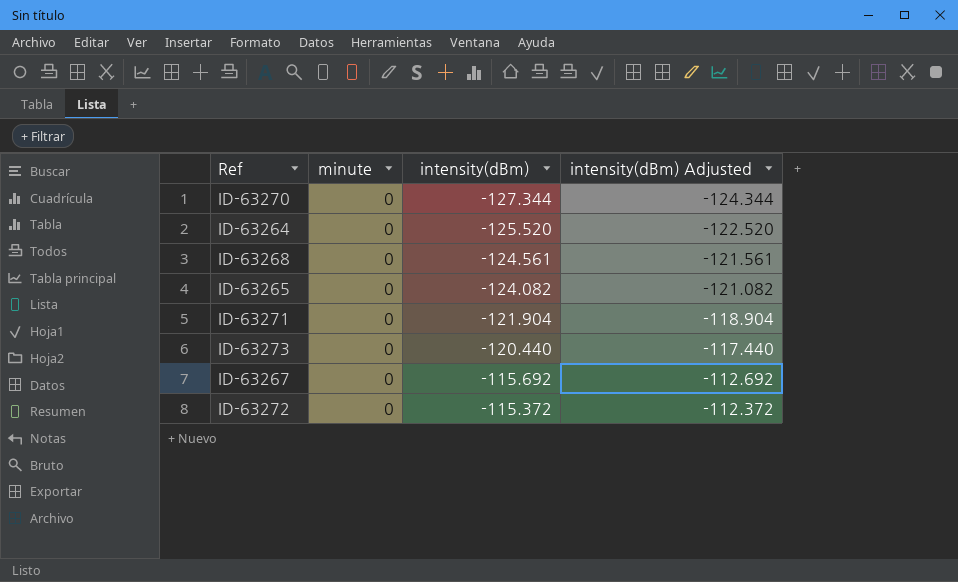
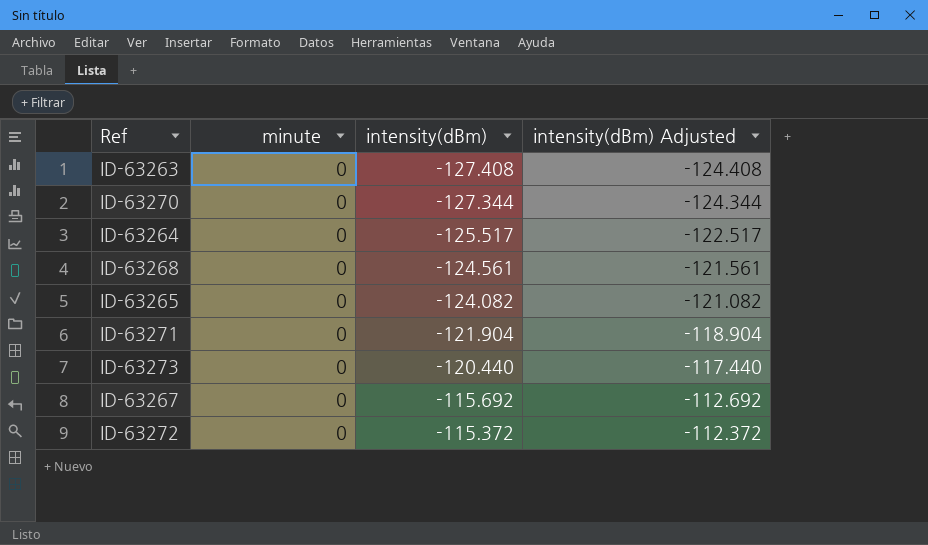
row ID-63263: none -> 0 | -127.408 | -124.408
ID-63264 | intensity(dBm): -125.520 -> -125.517
ID-63264 | intensity(dBm) Adjusted: -122.520 -> -122.517

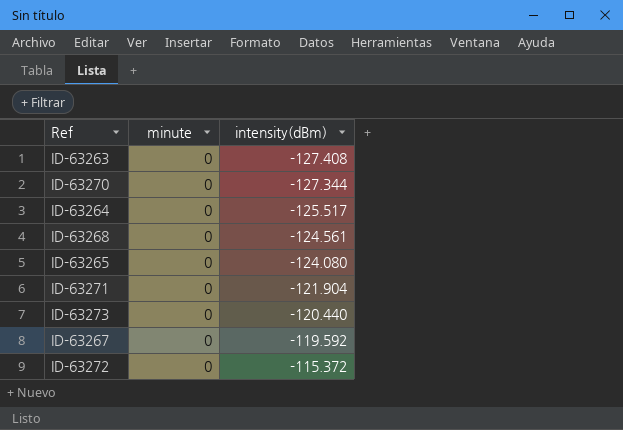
column intensity(dBm) Adjusted | formula: [intensity(dBm)] + 3 -> none
ID-63265 | intensity(dBm): -124.082 -> -124.080
ID-63267 | intensity(dBm): -115.692 -> -119.592

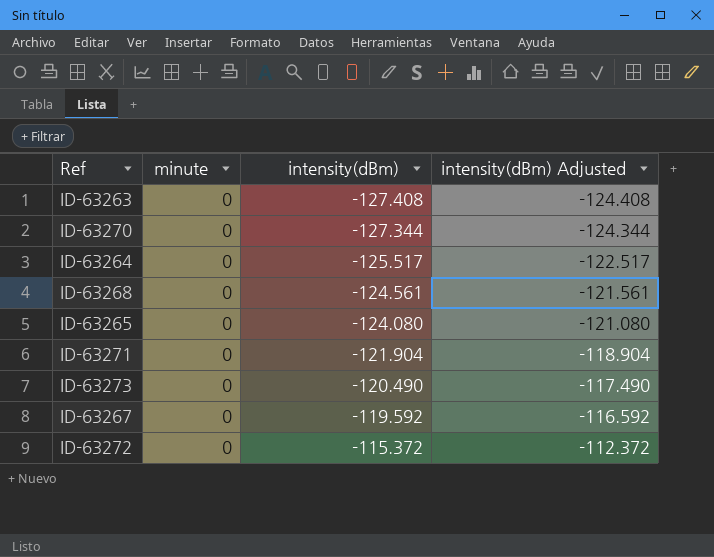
column intensity(dBm) Adjusted | formula: none -> [intensity(dBm)] + 3
ID-63273 | intensity(dBm): -120.440 -> -120.490

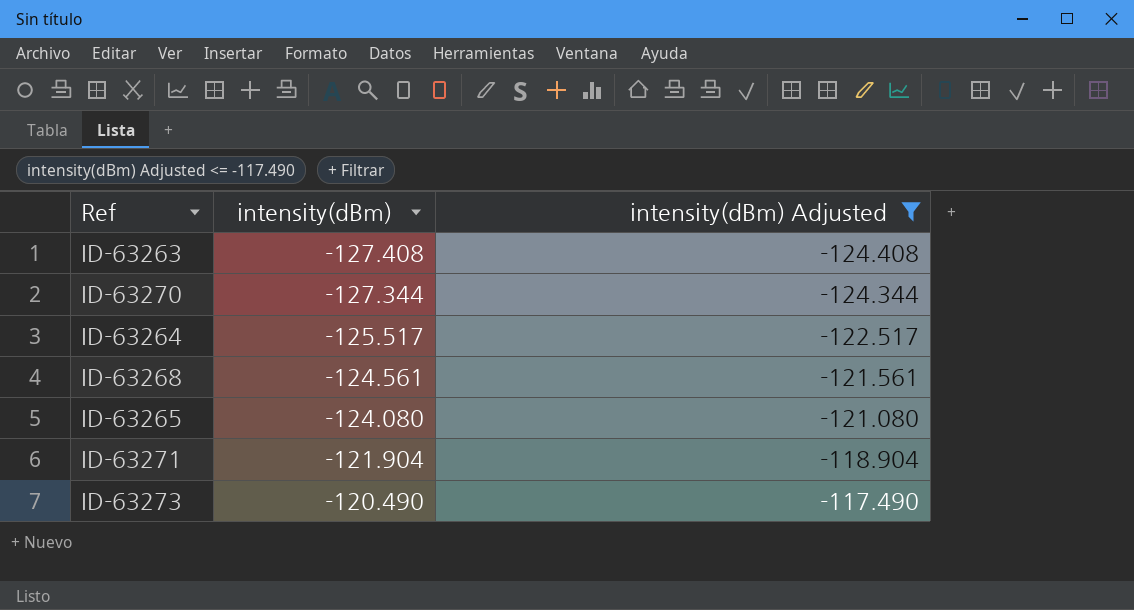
filter: none -> intensity(dBm) Adjusted <= -117.490
column minute | position: 2 -> none

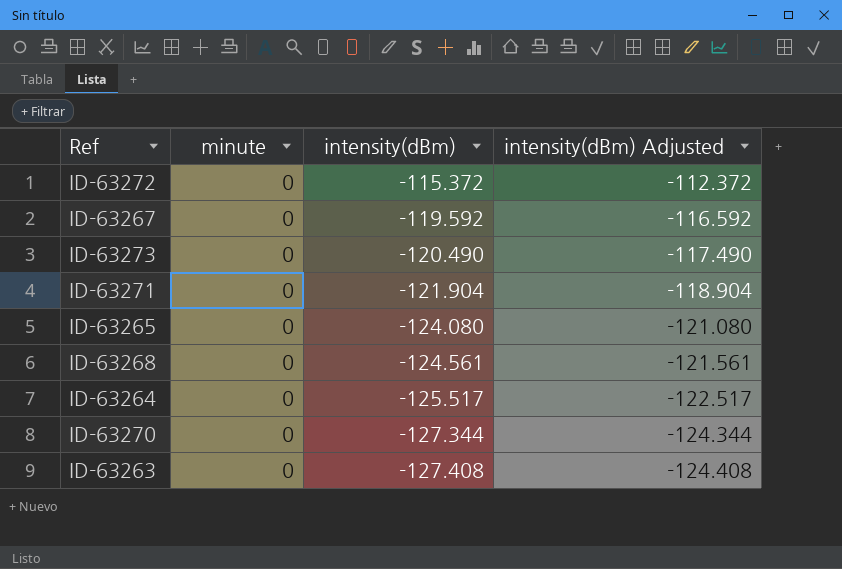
filter: intensity(dBm) Adjusted <= -117.490 -> none
row order: intensity(dBm) ascending -> intensity(dBm) descending
column minute | position: none -> 2

